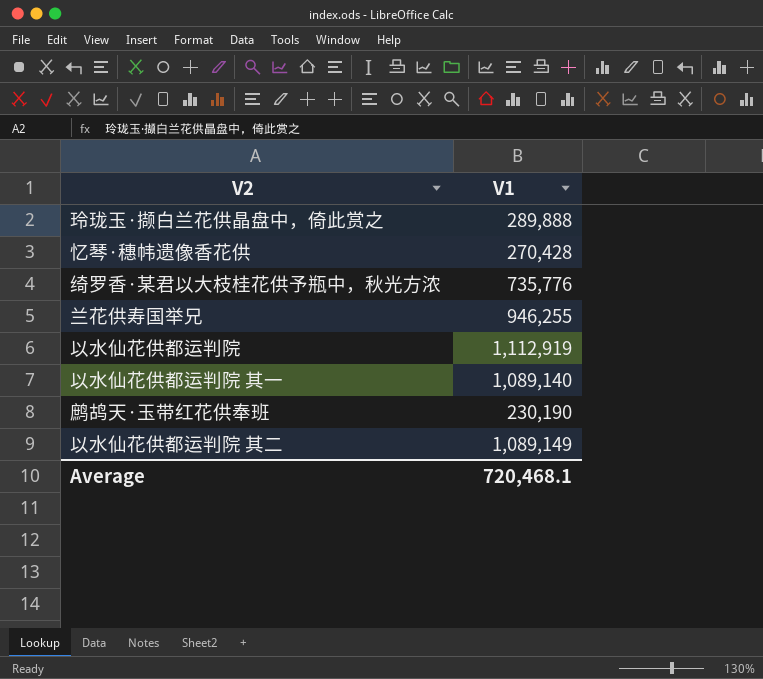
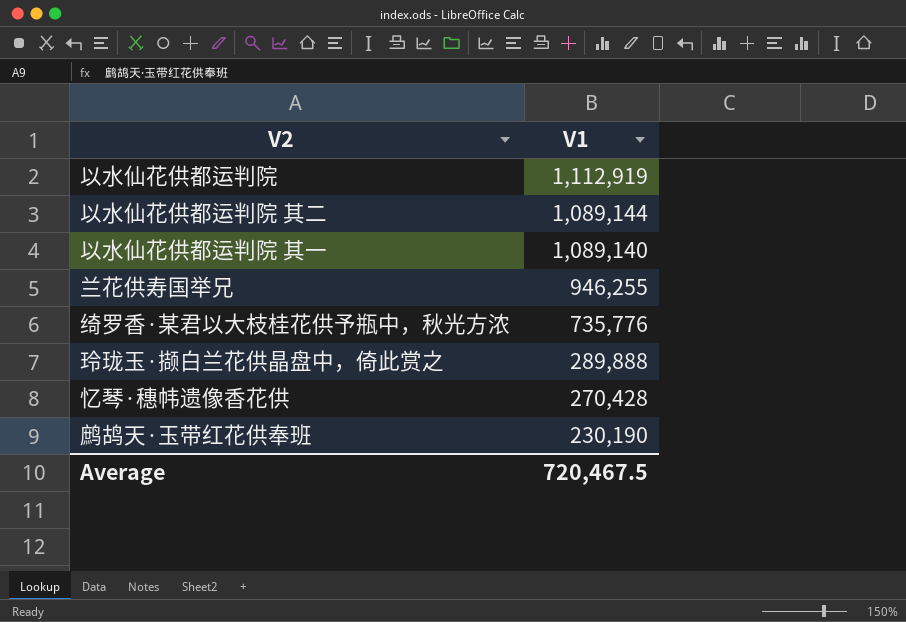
row order: none -> V1 descending
以水仙花供都运判院 其二 | V1: 1,089,149 -> 1,089,144
Average | V1: 720,468.1 -> 720,467.5

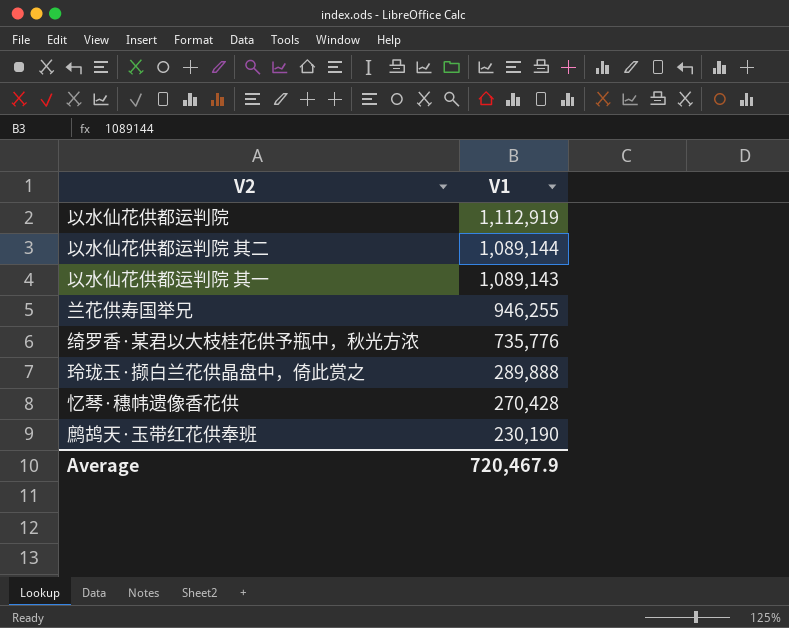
以水仙花供都运判院 其一 | V1: 1,089,140 -> 1,089,143
Average | V1: 720,467.5 -> 720,467.9

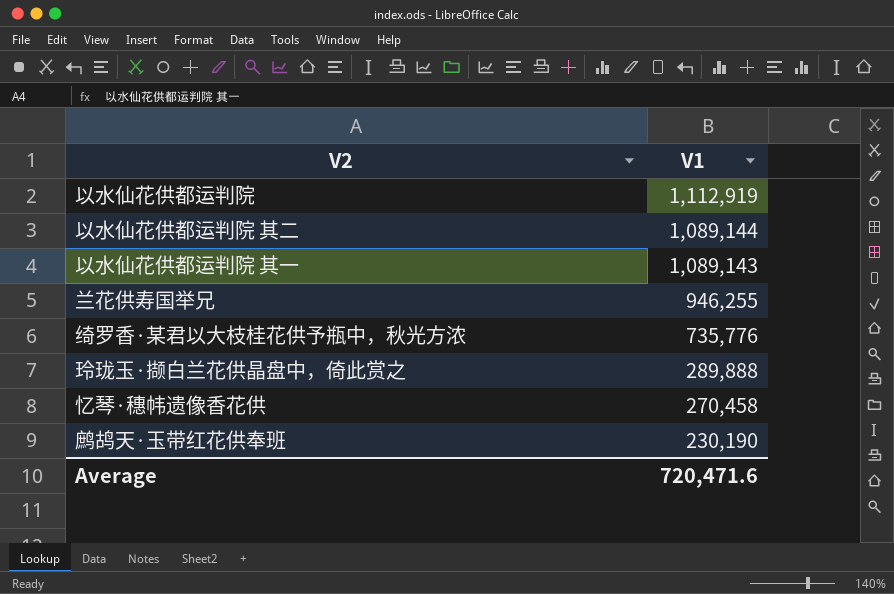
忆琴·穗帏遗像香花供 | V1: 270,428 -> 270,458
Average | V1: 720,467.9 -> 720,471.6

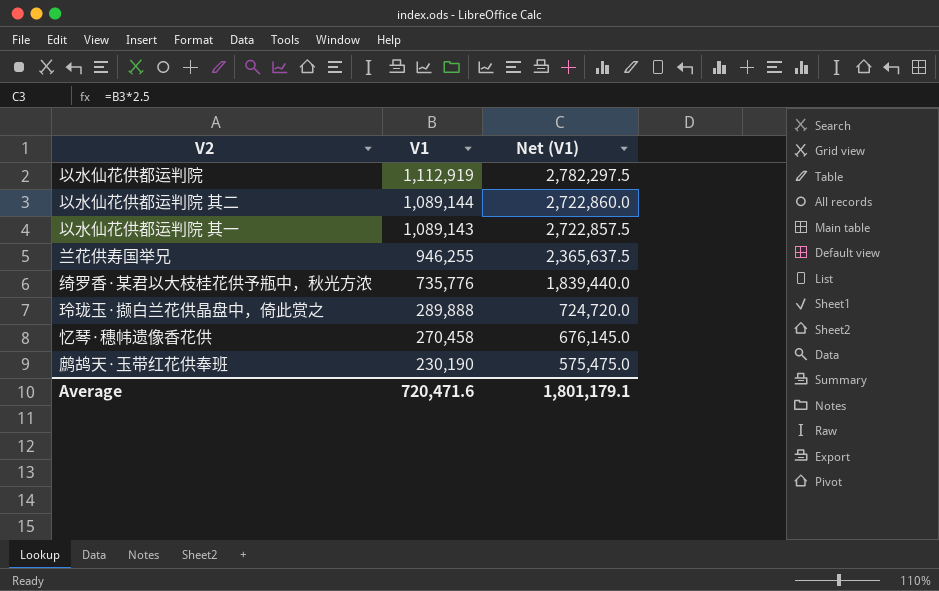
column Net (V1) | formula: none -> [V1] * 2.5

